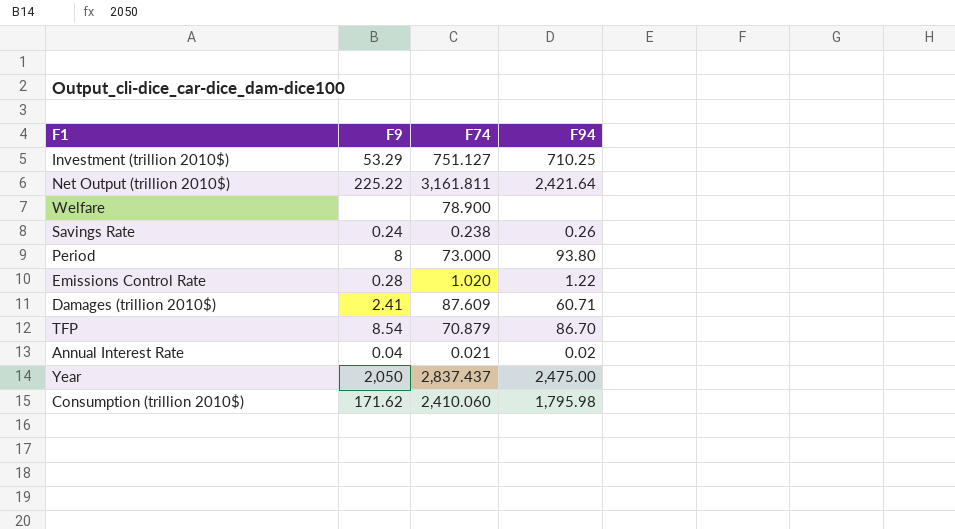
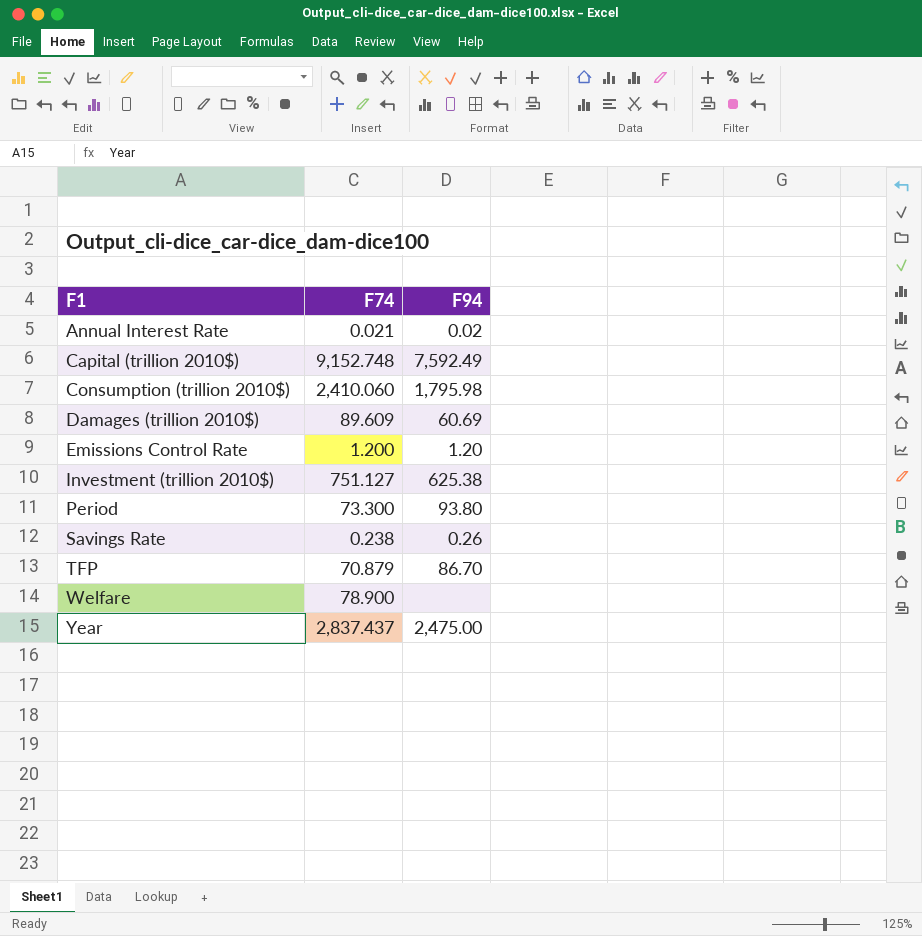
row order: none -> F1 ascending
column F9 | position: 2 -> none
row Net Output (trillion 2010$): 225.22 | 3,161.811 | 2,421.64 -> none
row Capital (trillion 2010$): none -> 9,152.748 | 7,592.49
Damages (trillion 2010$) | F74: 87.609 -> 89.609
Damages (trillion 2010$) | F94: 60.71 -> 60.69
Emissions Control Rate | F74: 1.020 -> 1.200
Emissions Control Rate | F94: 1.22 -> 1.20
Investment (trillion 2010$) | F94: 710.25 -> 625.38
Period | F74: 73.000 -> 73.300

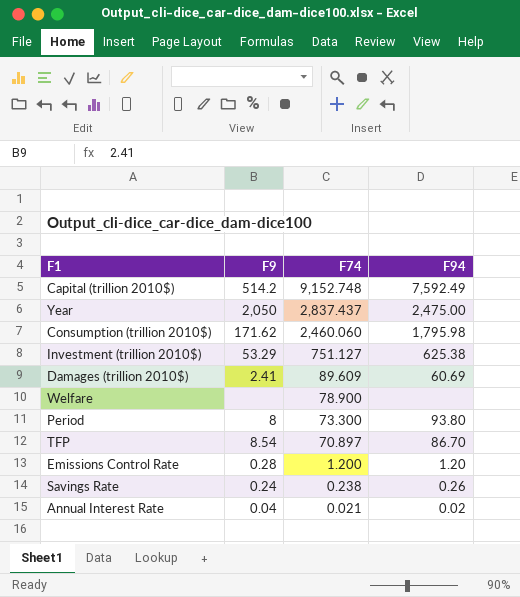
row order: F1 ascending -> F74 descending
column F9 | position: none -> 2
Consumption (trillion 2010$) | F74: 2,410.060 -> 2,460.060
TFP | F74: 70.879 -> 70.897

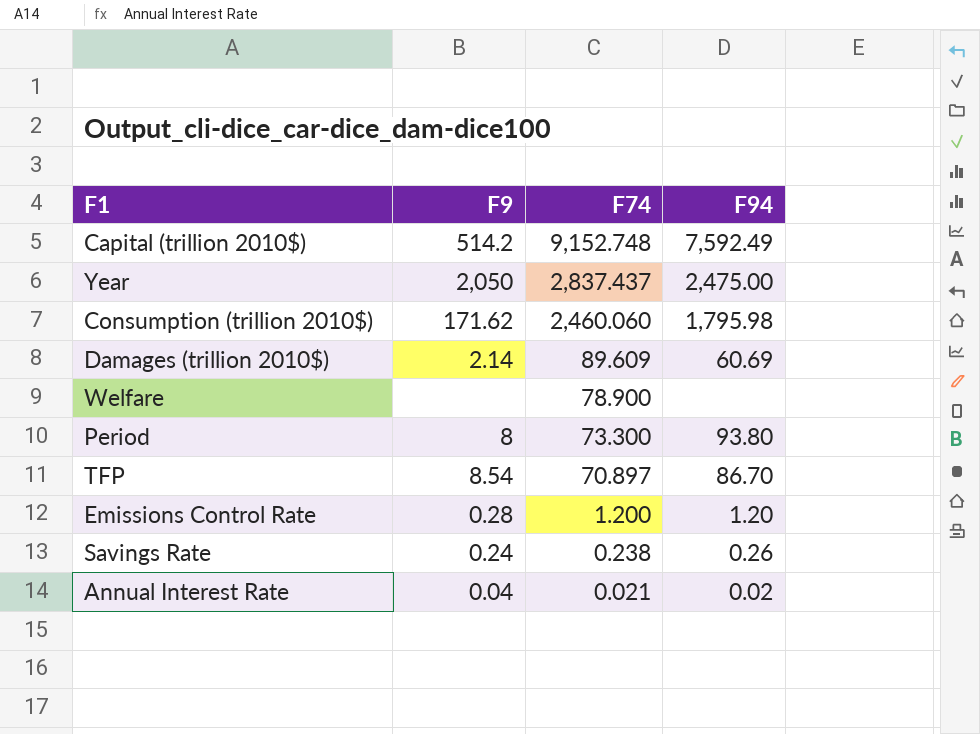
row Investment (trillion 2010$): 53.29 | 751.127 | 625.38 -> none
Damages (trillion 2010$) | F9: 2.41 -> 2.14

